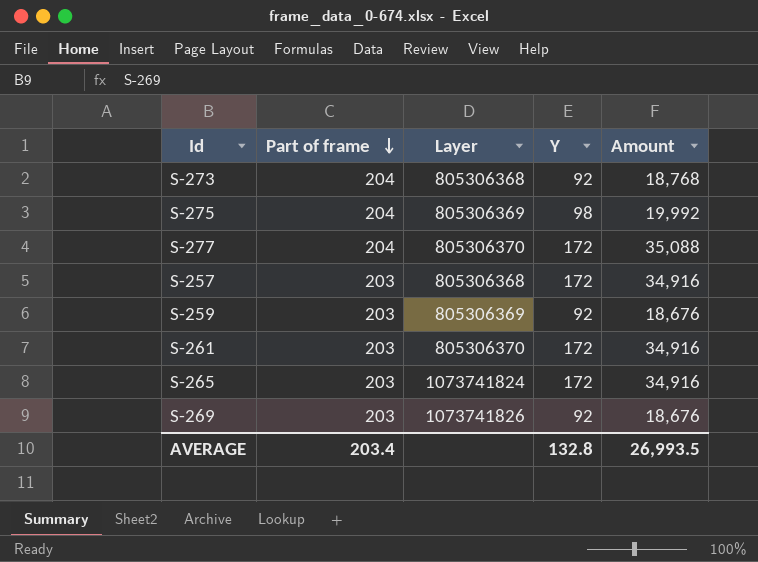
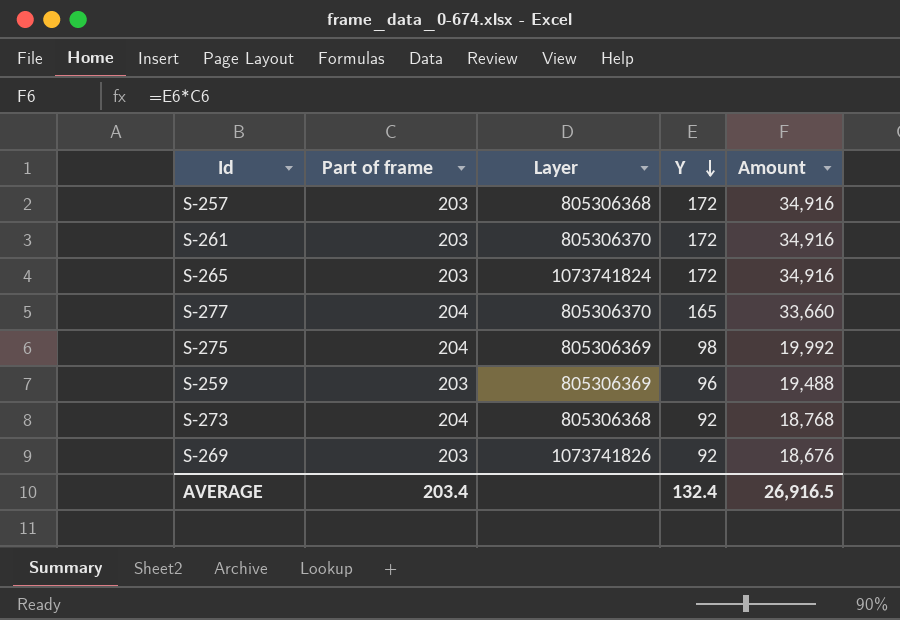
row order: Part of frame descending -> Y descending
S-277 | Y: 172 -> 165
S-277 | Amount: 35,088 -> 33,660
S-259 | Y: 92 -> 96
S-259 | Amount: 18,676 -> 19,488
AVERAGE | Y: 132.8 -> 132.4
AVERAGE | Amount: 26,993.5 -> 26,916.5

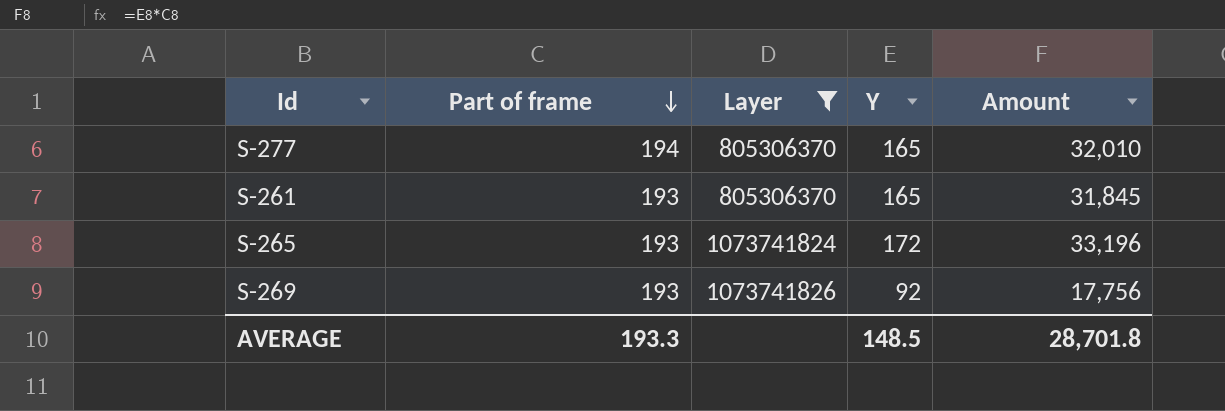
filter: none -> Layer >= 805306370
row order: Y descending -> Part of frame descending
S-277 | Part of frame: 204 -> 194
S-277 | Amount: 33,660 -> 32,010
S-261 | Part of frame: 203 -> 193
S-261 | Y: 172 -> 165
S-261 | Amount: 34,916 -> 31,845
S-265 | Part of frame: 203 -> 193
S-265 | Amount: 34,916 -> 33,196
S-269 | Part of frame: 203 -> 193
S-269 | Amount: 18,676 -> 17,756
AVERAGE | Part of frame: 203.4 -> 193.3
AVERAGE | Y: 132.4 -> 148.5
AVERAGE | Amount: 26,916.5 -> 28,701.8

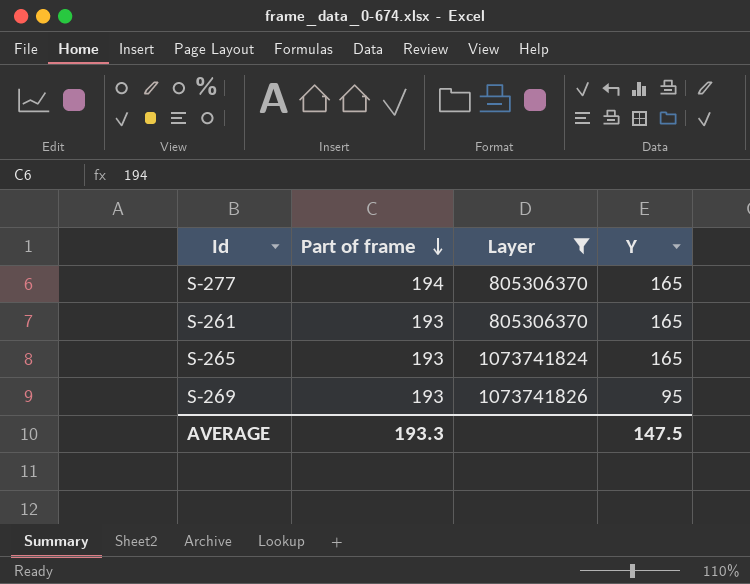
column Amount | formula: [Part of frame] * [Y] -> none
S-265 | Y: 172 -> 165
S-269 | Y: 92 -> 95
AVERAGE | Y: 148.5 -> 147.5

